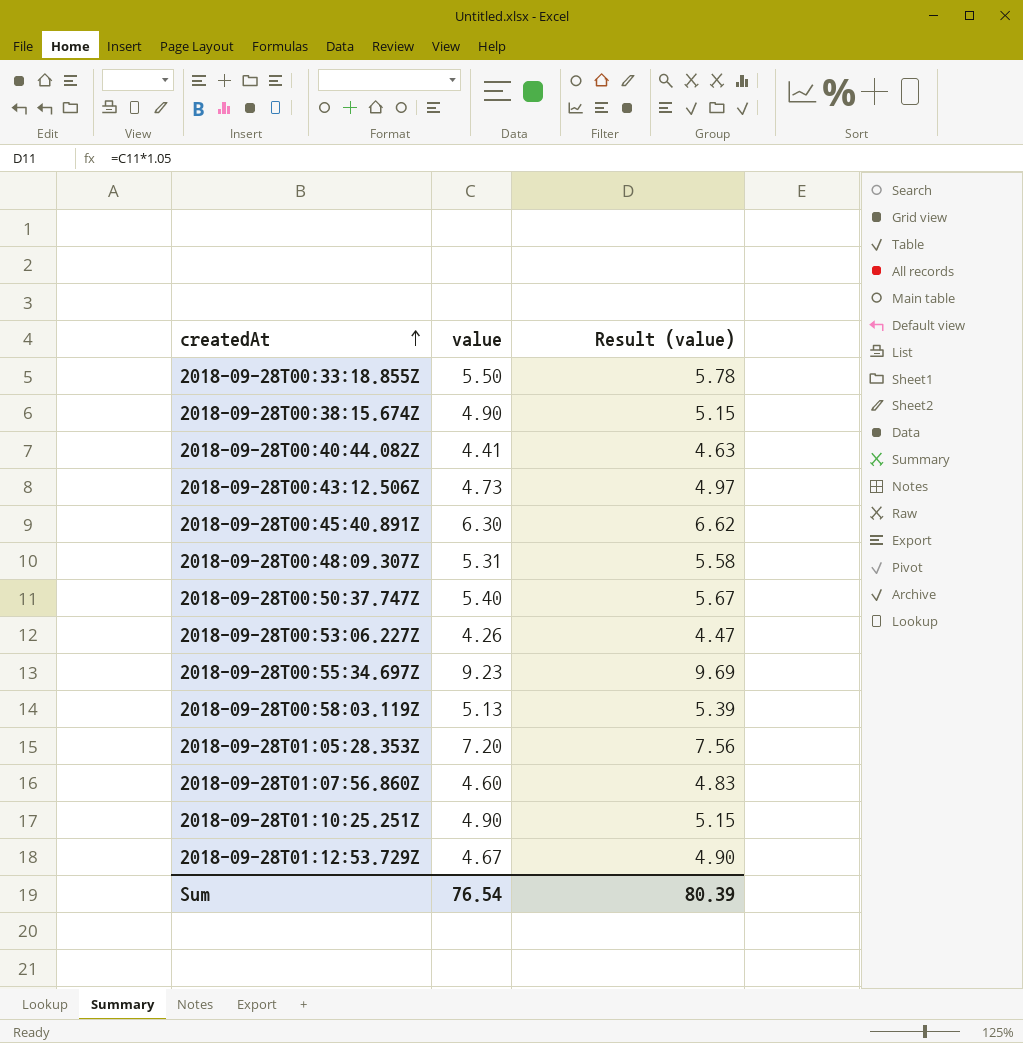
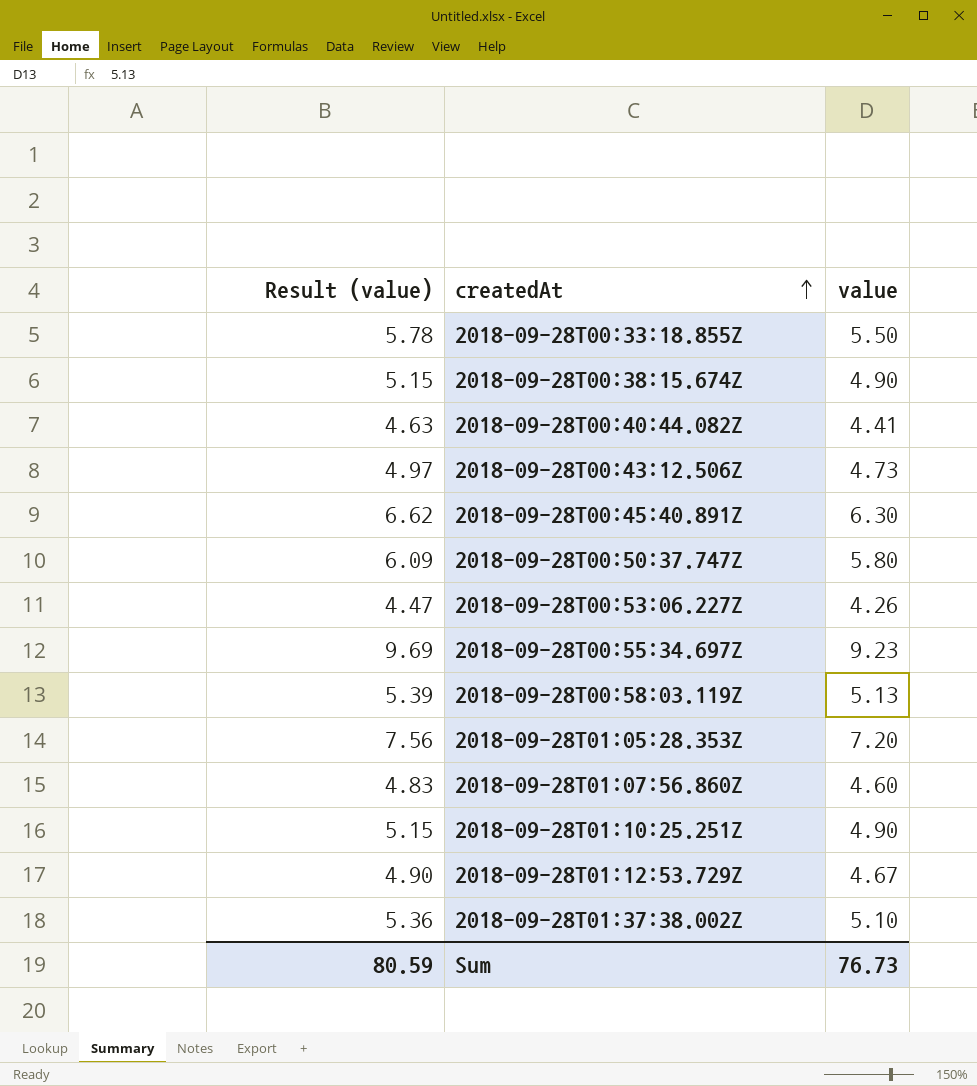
column Result (value) | position: 3 -> 1
row 2018-09-28T00:48:09.307Z: 5.31 | 5.58 -> none
2018-09-28T00:50:37.747Z | Result (value): 5.67 -> 6.09
2018-09-28T00:50:37.747Z | value: 5.40 -> 5.80
row 2018-09-28T01:37:38.002Z: none -> 5.36 | 5.10
Sum | Result (value): 80.39 -> 80.59
Sum | value: 76.54 -> 76.73

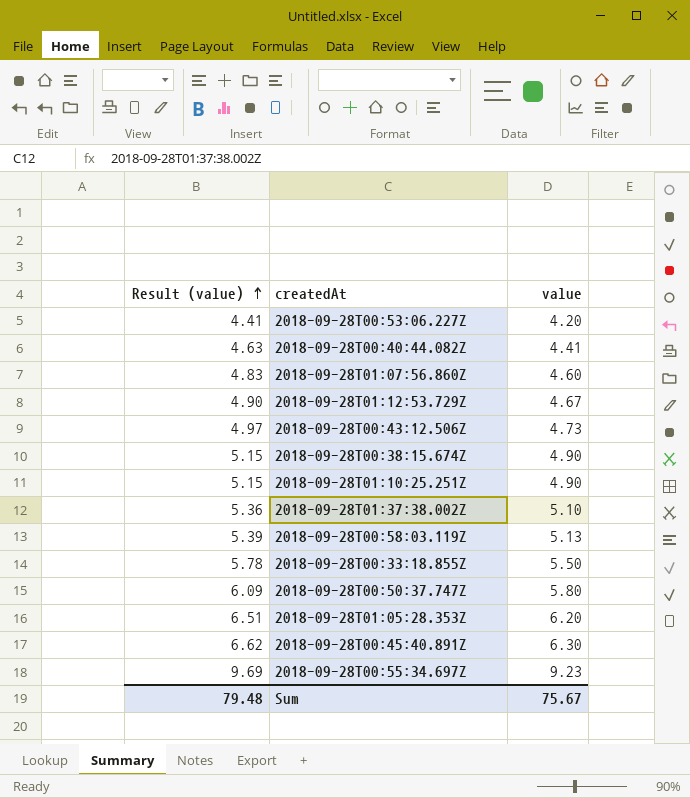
row order: createdAt ascending -> Result (value) ascending
2018-09-28T00:53:06.227Z | Result (value): 4.47 -> 4.41
2018-09-28T00:53:06.227Z | value: 4.26 -> 4.20
2018-09-28T01:05:28.353Z | Result (value): 7.56 -> 6.51
2018-09-28T01:05:28.353Z | value: 7.20 -> 6.20
Sum | Result (value): 80.59 -> 79.48
Sum | value: 76.73 -> 75.67

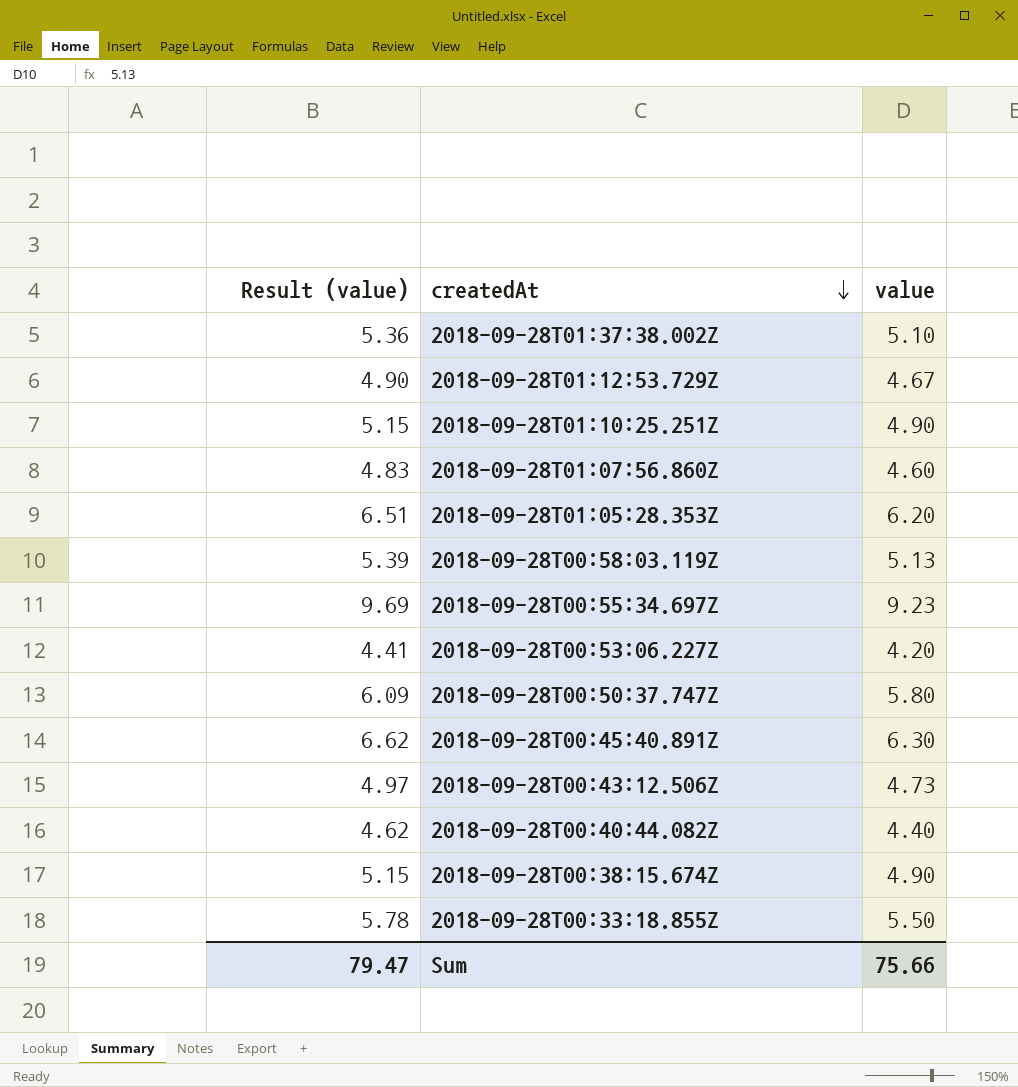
row order: Result (value) ascending -> createdAt descending
2018-09-28T00:40:44.082Z | Result (value): 4.63 -> 4.62
2018-09-28T00:40:44.082Z | value: 4.41 -> 4.40
Sum | Result (value): 79.48 -> 79.47
Sum | value: 75.67 -> 75.66

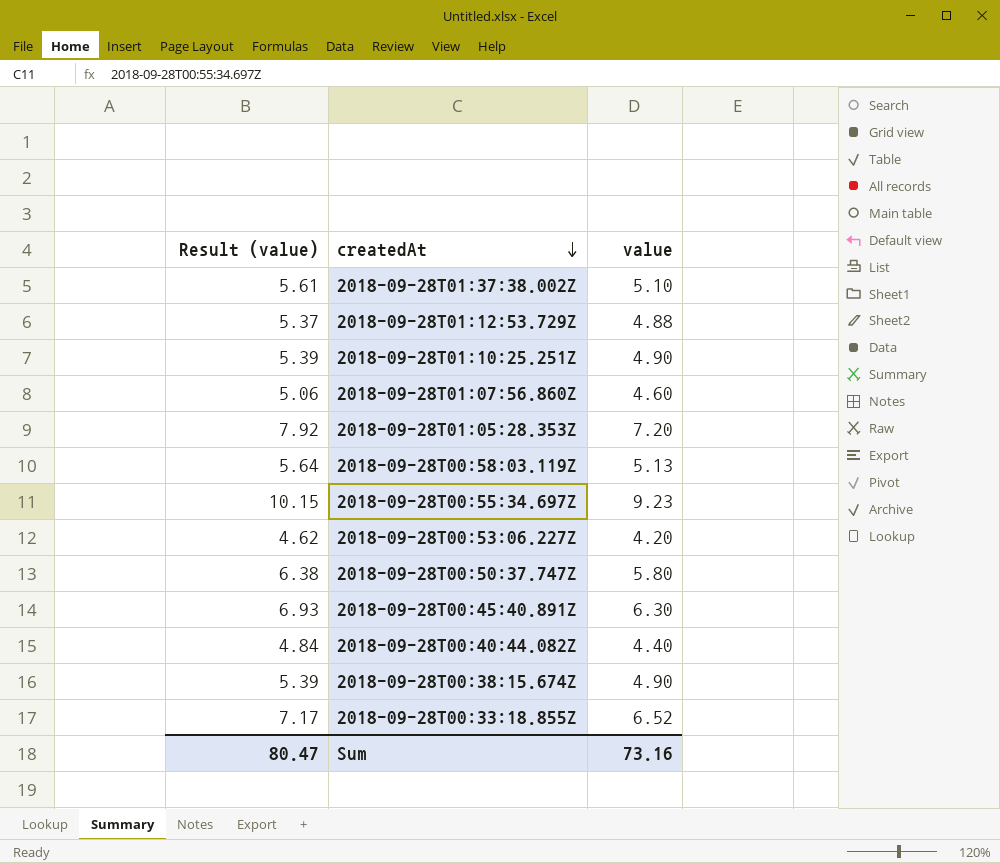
column Result (value) | formula: [value] * 1.05 -> [value] * 1.1
row 2018-09-28T00:43:12.506Z: 4.97 | 4.73 -> none
2018-09-28T01:12:53.729Z | value: 4.67 -> 4.88
2018-09-28T01:05:28.353Z | value: 6.20 -> 7.20
2018-09-28T00:33:18.855Z | value: 5.50 -> 6.52
Sum | Result (value): 79.47 -> 80.47
Sum | value: 75.66 -> 73.16

